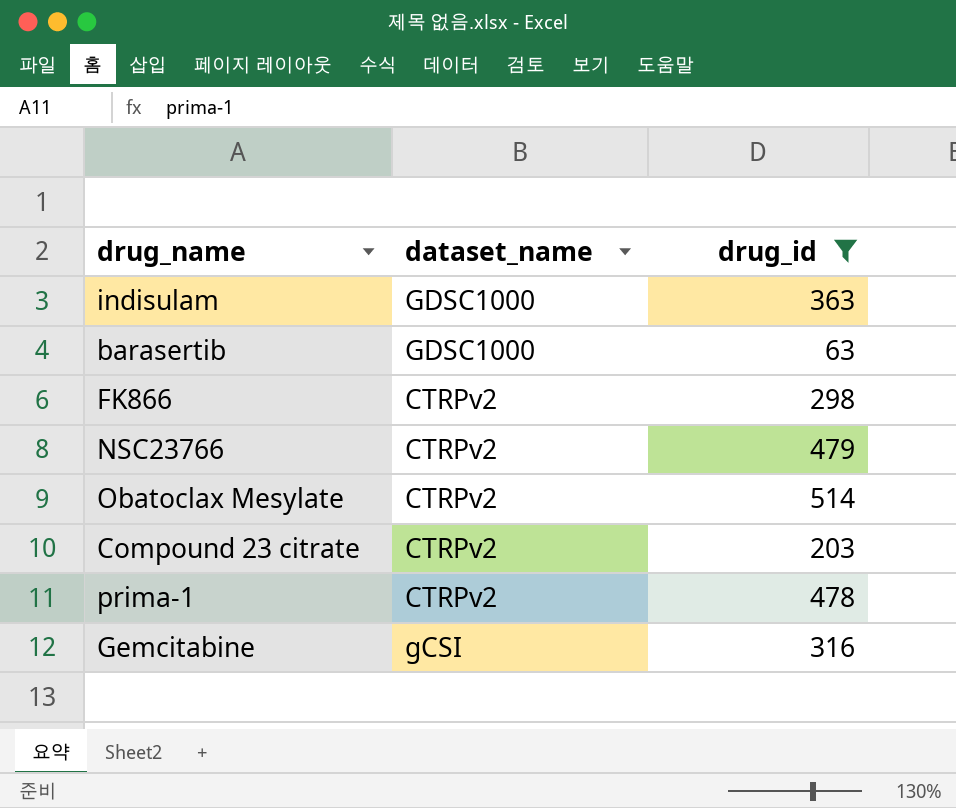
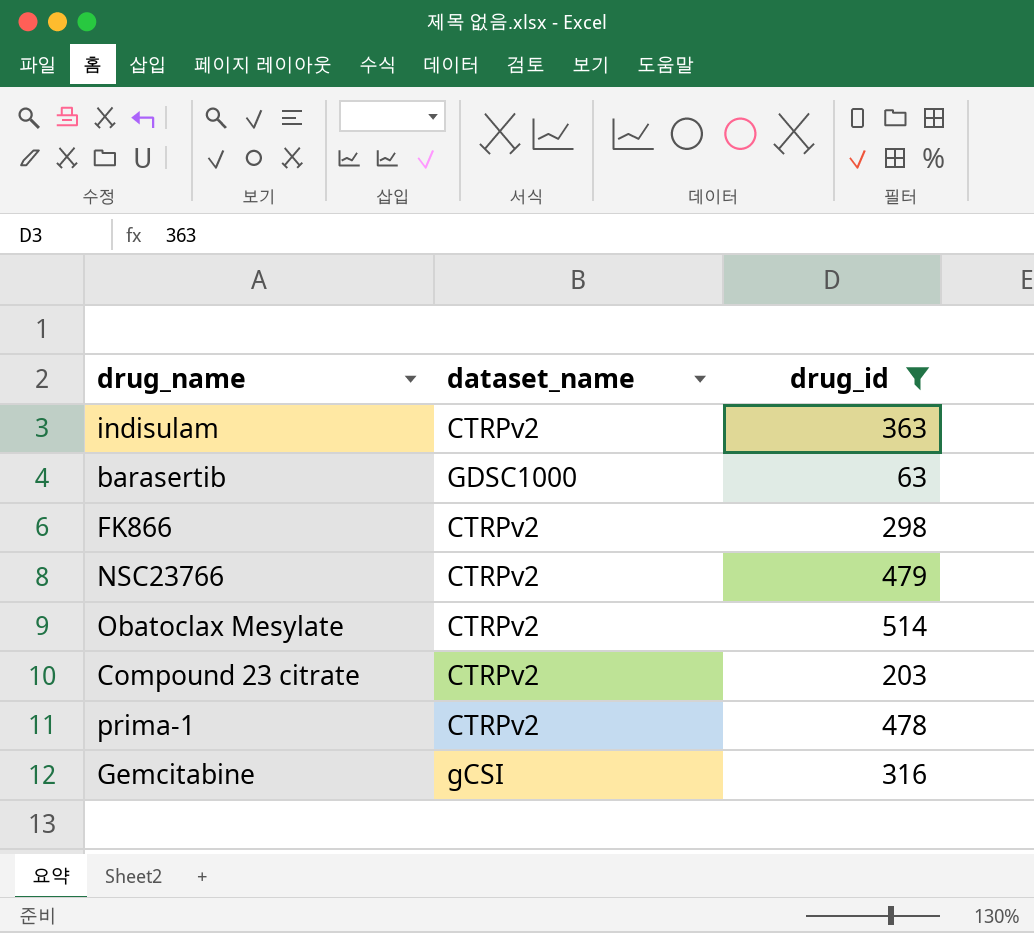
indisulam | dataset_name: GDSC1000 -> CTRPv2

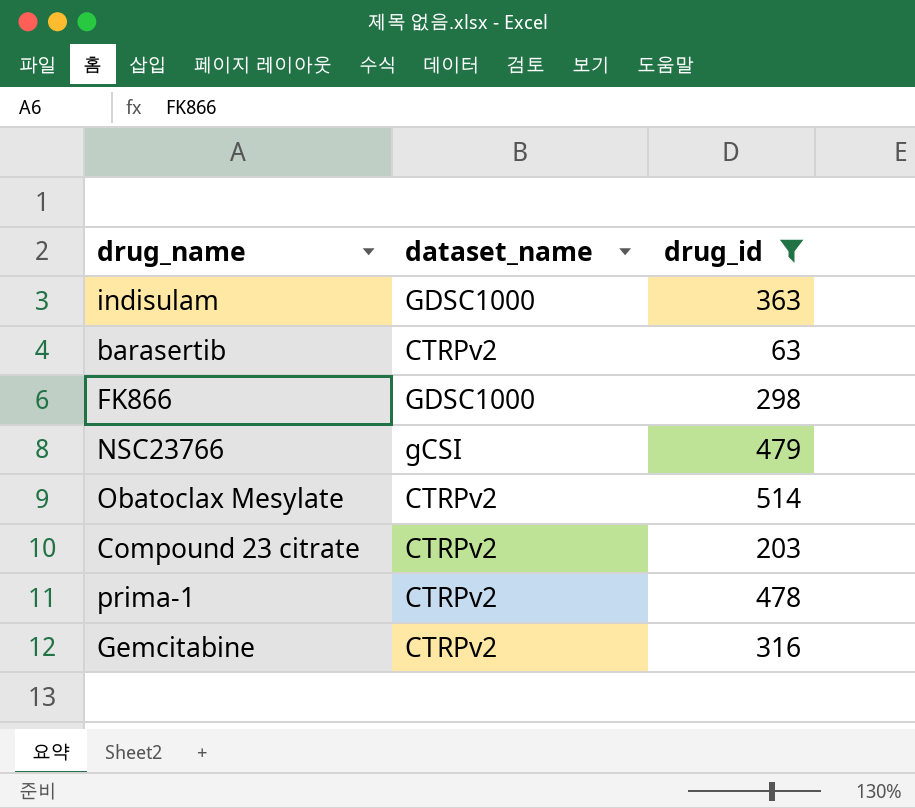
indisulam | dataset_name: CTRPv2 -> GDSC1000
barasertib | dataset_name: GDSC1000 -> CTRPv2
FK866 | dataset_name: CTRPv2 -> GDSC1000
NSC23766 | dataset_name: CTRPv2 -> gCSI
Gemcitabine | dataset_name: gCSI -> CTRPv2

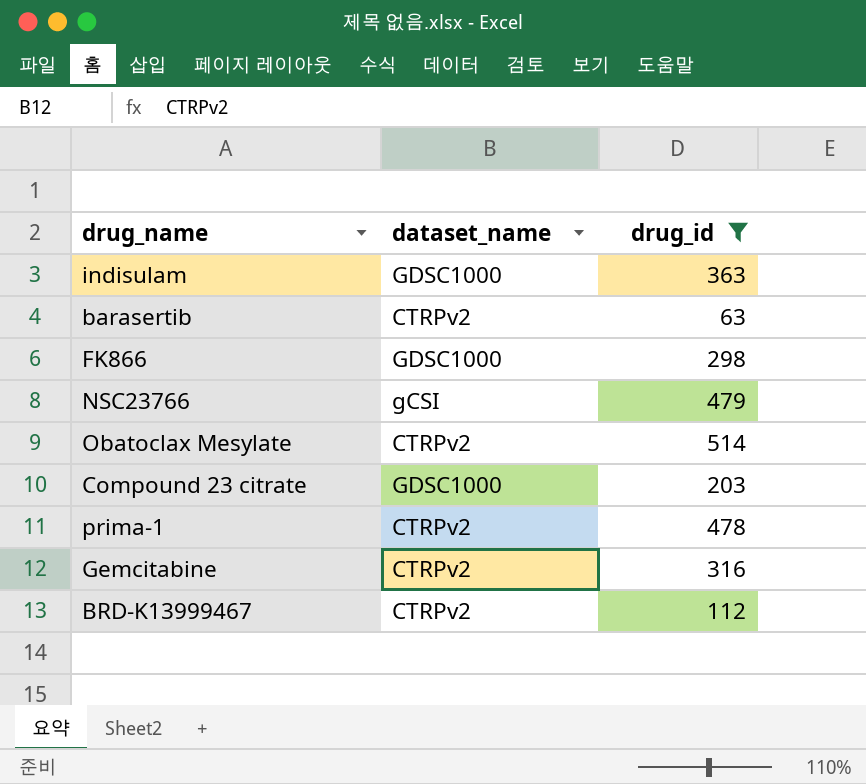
Compound 23 citrate | dataset_name: CTRPv2 -> GDSC1000
row BRD-K13999467: none -> CTRPv2 | 112

